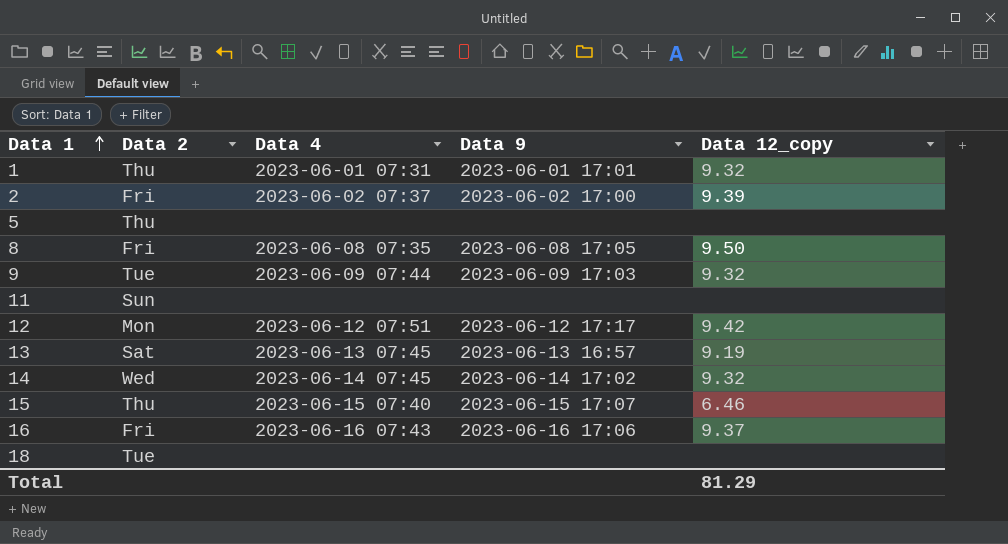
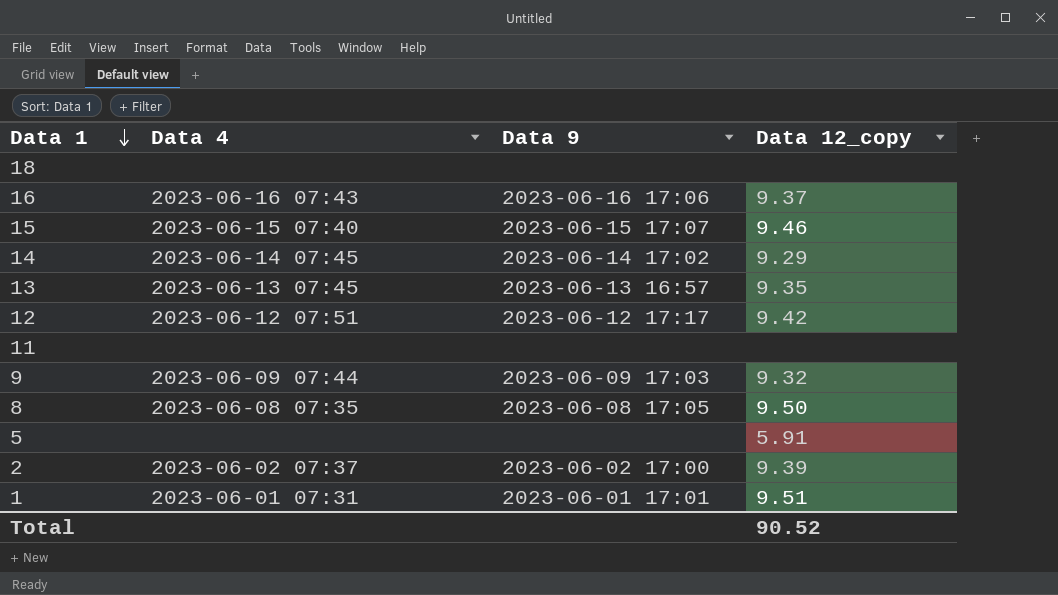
row order: Data 1 ascending -> Data 1 descending
column Data 2 | position: 2 -> none
15 | Data 12_copy: 6.46 -> 9.46
14 | Data 12_copy: 9.32 -> 9.29
13 | Data 12_copy: 9.19 -> 9.35
5 | Data 12_copy: none -> 5.91
1 | Data 12_copy: 9.32 -> 9.51
Total | Data 12_copy: 81.29 -> 90.52

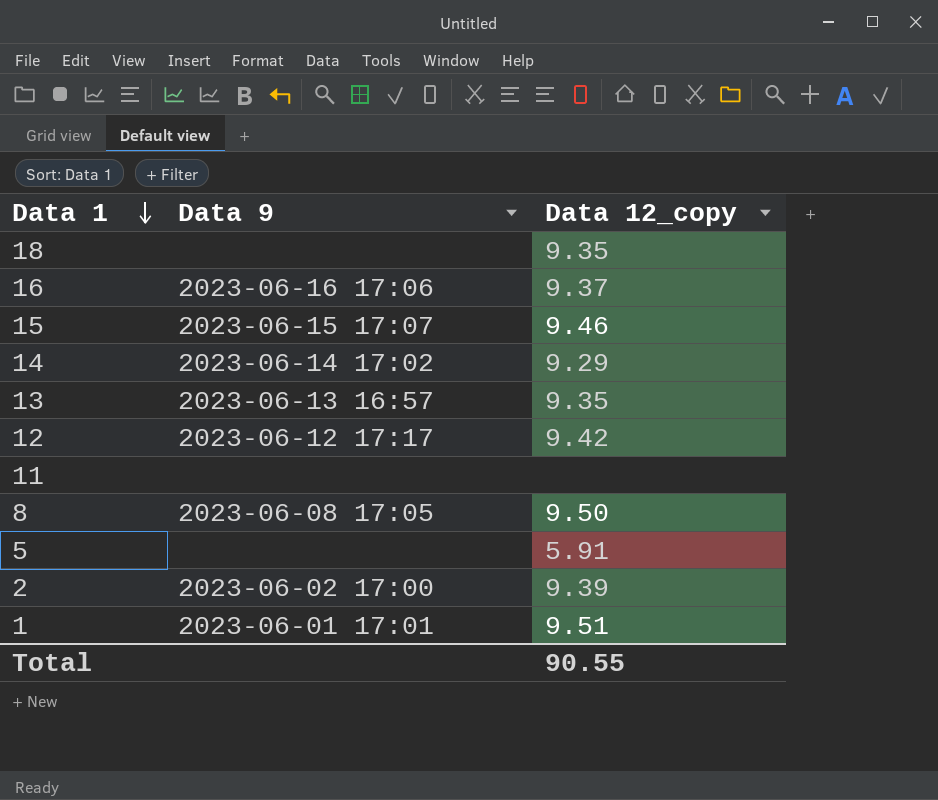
column Data 4 | position: 2 -> none
row 9: 2023-06-09 07:44 | 2023-06-09 17:03 | 9.32 -> none
18 | Data 12_copy: none -> 9.35
Total | Data 12_copy: 90.52 -> 90.55

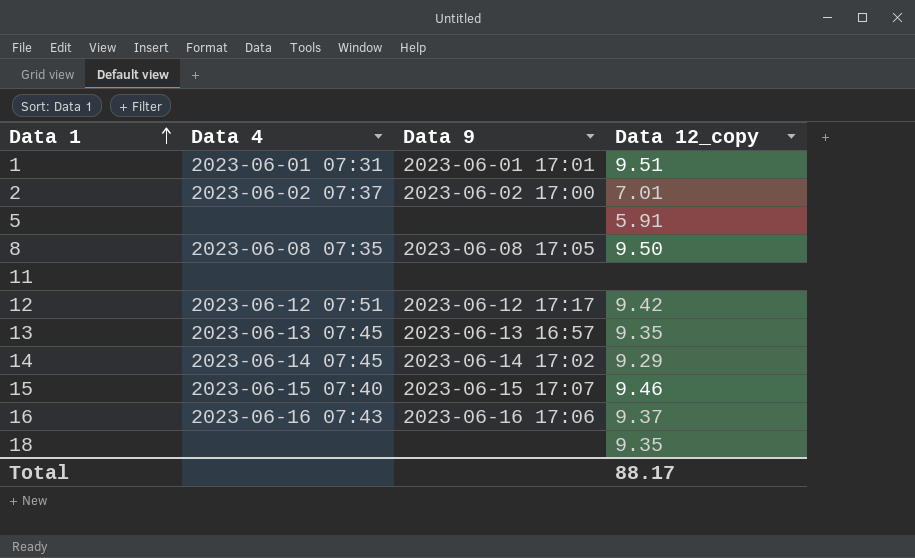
row order: Data 1 descending -> Data 1 ascending
column Data 4 | position: none -> 2
2 | Data 12_copy: 9.39 -> 7.01
Total | Data 12_copy: 90.55 -> 88.17

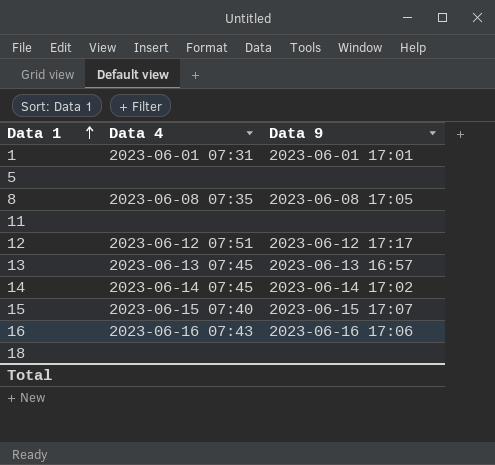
column Data 12_copy | position: 4 -> none
row 2: 2023-06-02 07:37 | 2023-06-02 17:00 | 7.01 -> none

